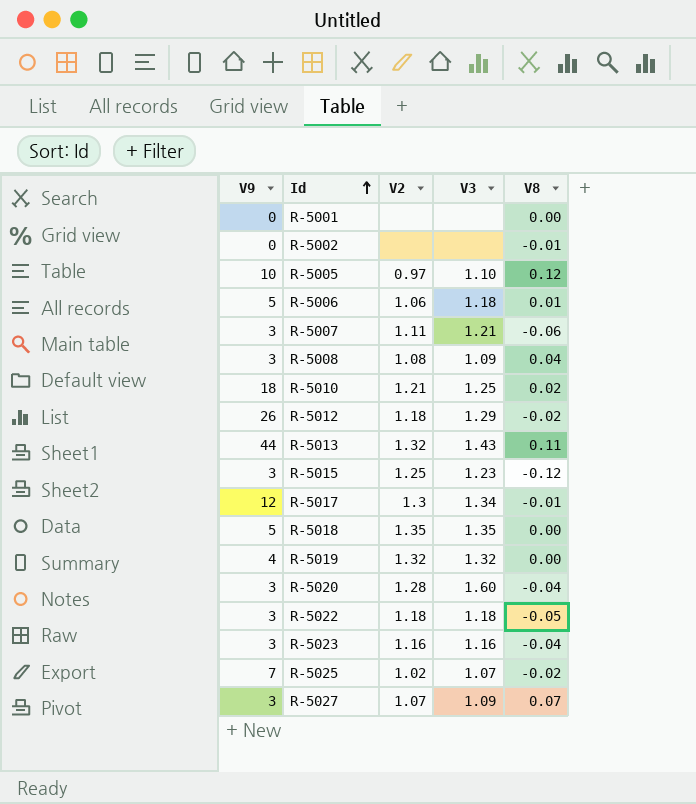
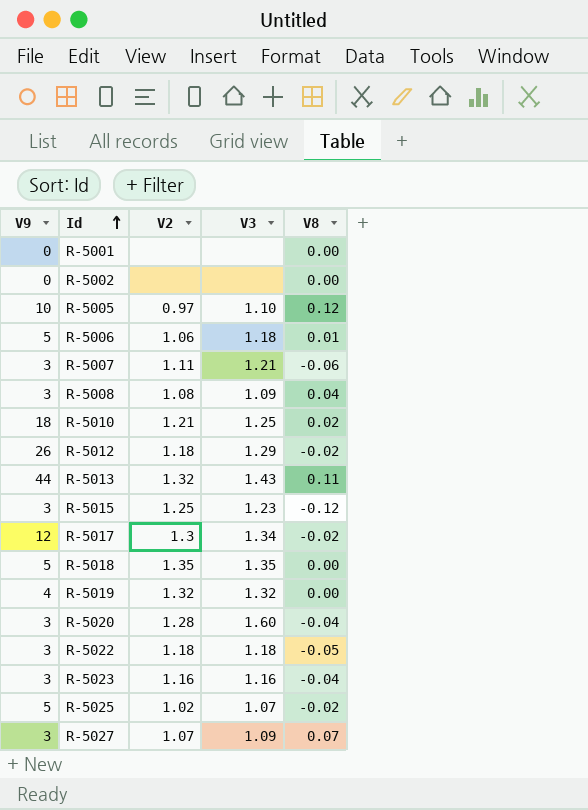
R-5002 | V8: -0.01 -> 0.00
R-5017 | V8: -0.01 -> -0.02
R-5025 | V9: 7 -> 5

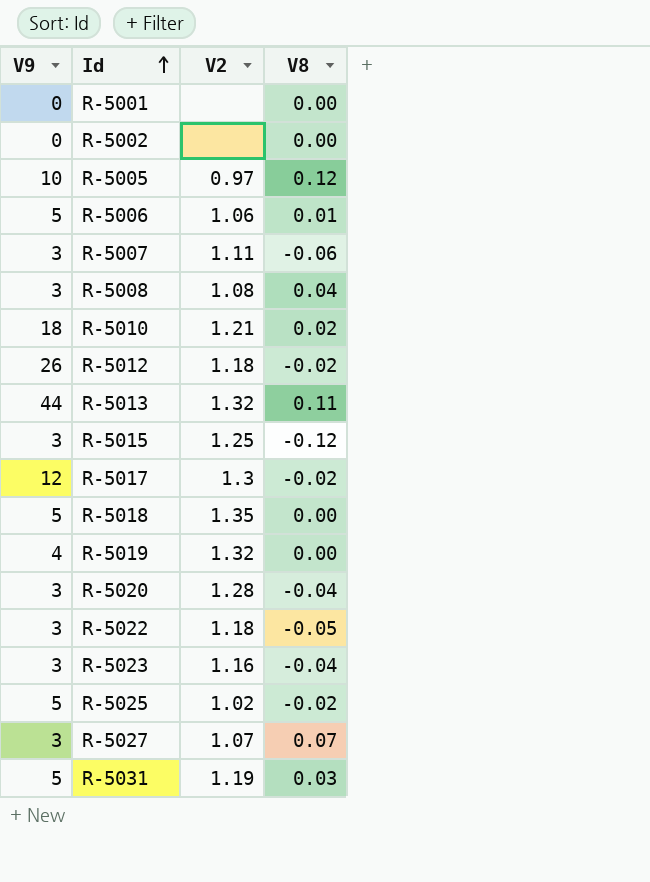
column V3 | position: 4 -> none
row R-5031: none -> 5 | 1.19 | 0.03

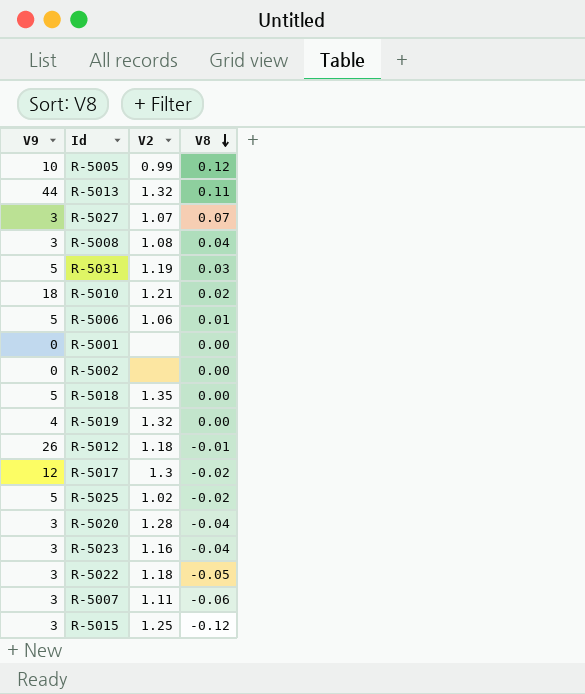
row order: Id ascending -> V8 descending
R-5005 | V2: 0.97 -> 0.99
R-5012 | V8: -0.02 -> -0.01

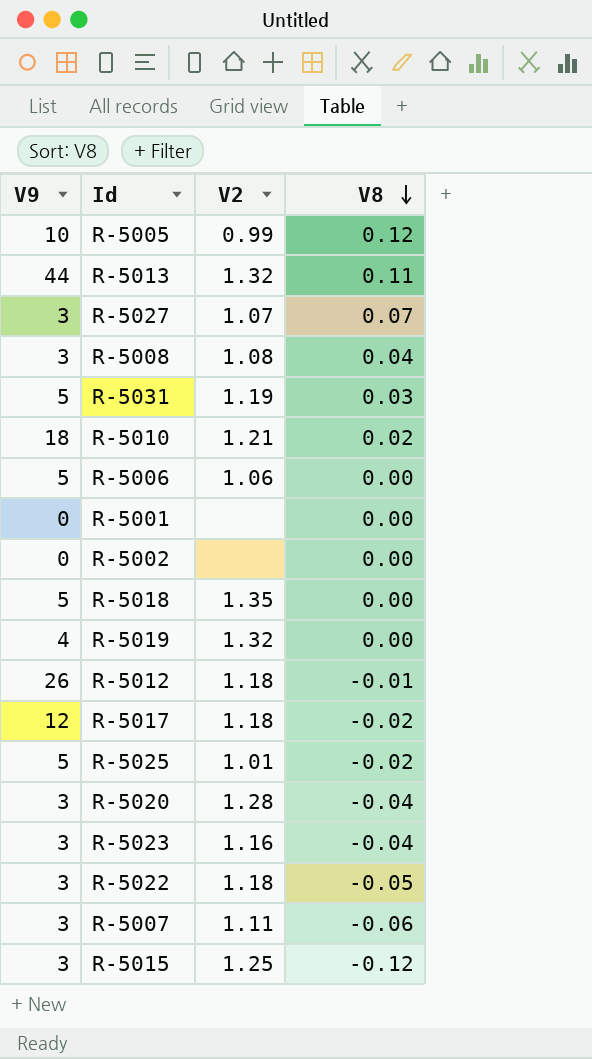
R-5006 | V8: 0.01 -> 0.00
R-5017 | V2: 1.3 -> 1.18
R-5025 | V2: 1.02 -> 1.01

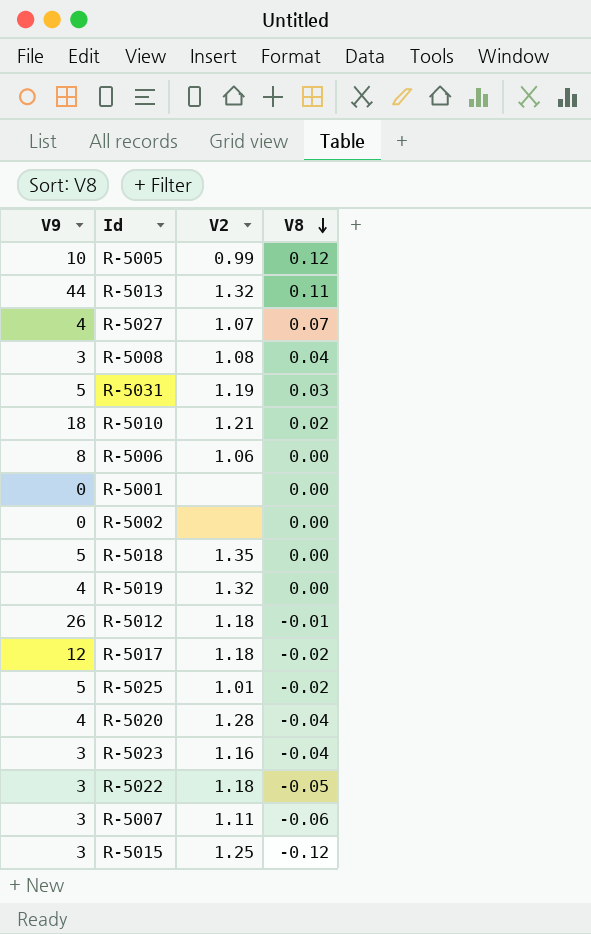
R-5027 | V9: 3 -> 4
R-5006 | V9: 5 -> 8
R-5020 | V9: 3 -> 4

